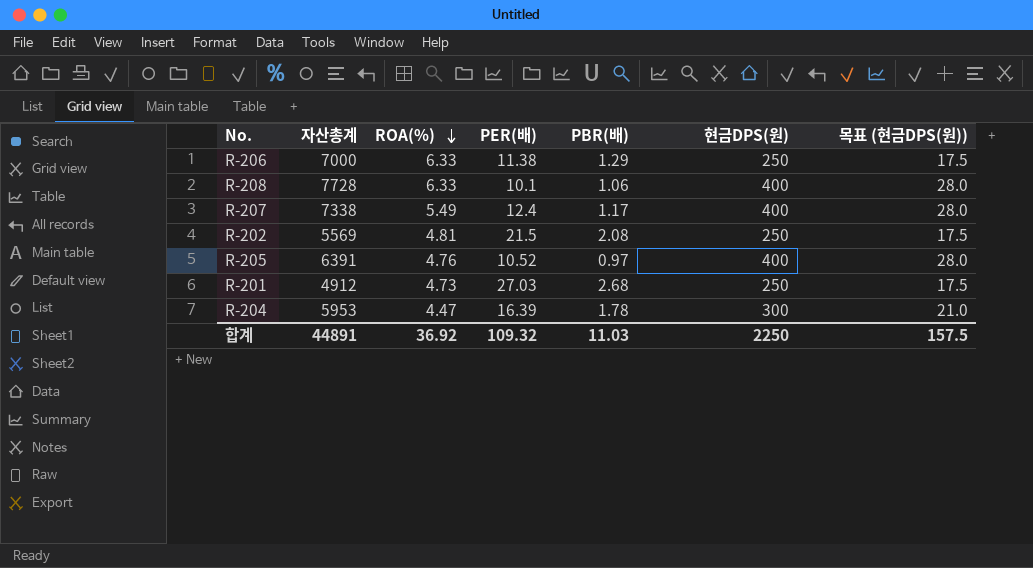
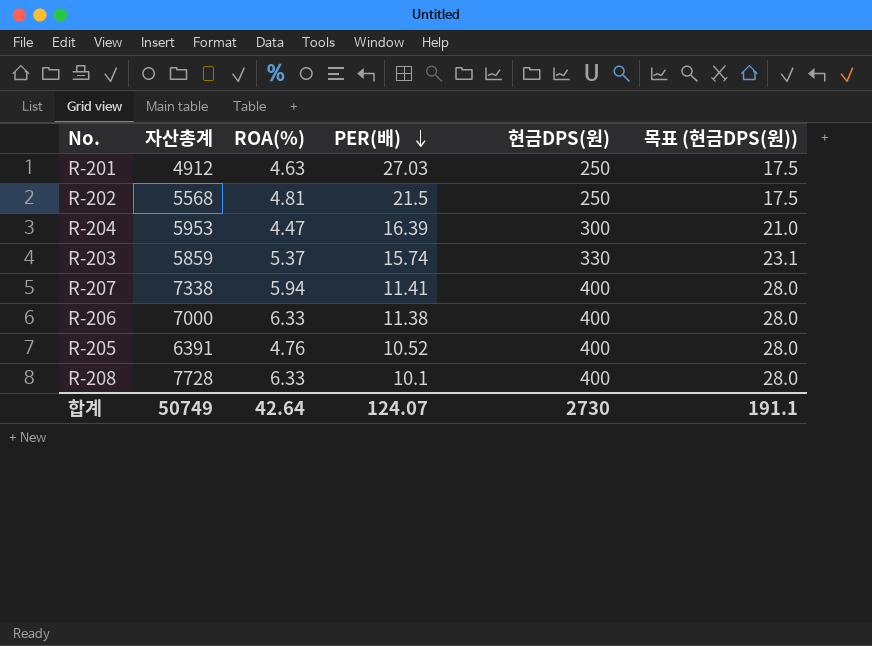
row order: ROA(%) descending -> PER(배) descending
column PBR(배) | position: 5 -> none
R-201 | ROA(%): 4.73 -> 4.63
R-202 | 자산총계: 5569 -> 5568
row R-203: none -> 5859 | 5.37 | 15.74 | 330 | 23.1
R-207 | ROA(%): 5.49 -> 5.94
R-207 | PER(배): 12.4 -> 11.41
R-206 | 현금DPS(원): 250 -> 400
R-206 | 목표 (현금DPS(원)): 17.5 -> 28.0
합계 | 자산총계: 44891 -> 50749
합계 | ROA(%): 36.92 -> 42.64
합계 | PER(배): 109.32 -> 124.07
합계 | 현금DPS(원): 2250 -> 2730
합계 | 목표 (현금DPS(원)): 157.5 -> 191.1

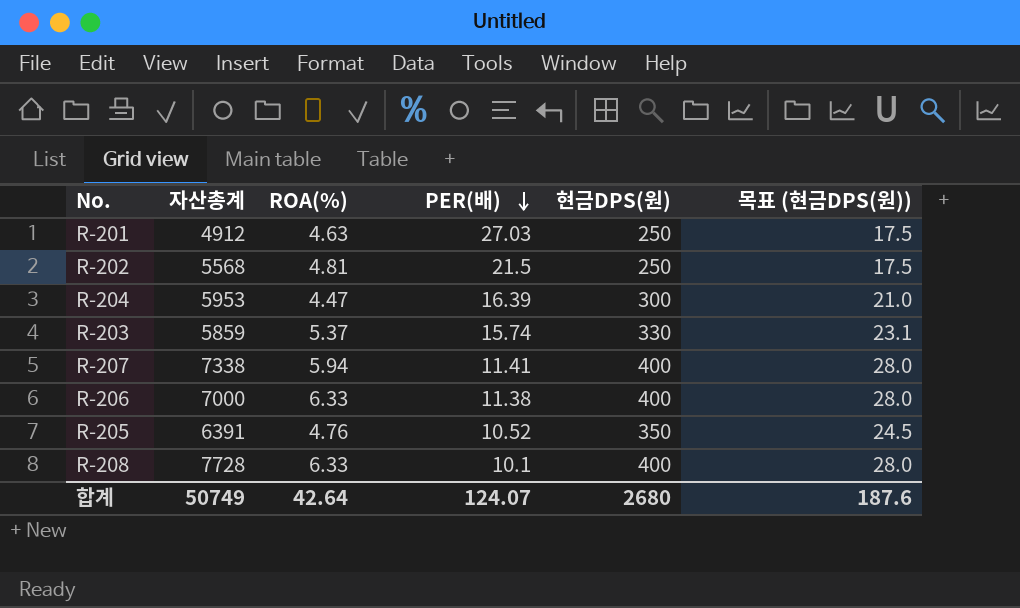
R-205 | 현금DPS(원): 400 -> 350
R-205 | 목표 (현금DPS(원)): 28.0 -> 24.5
합계 | 현금DPS(원): 2730 -> 2680
합계 | 목표 (현금DPS(원)): 191.1 -> 187.6

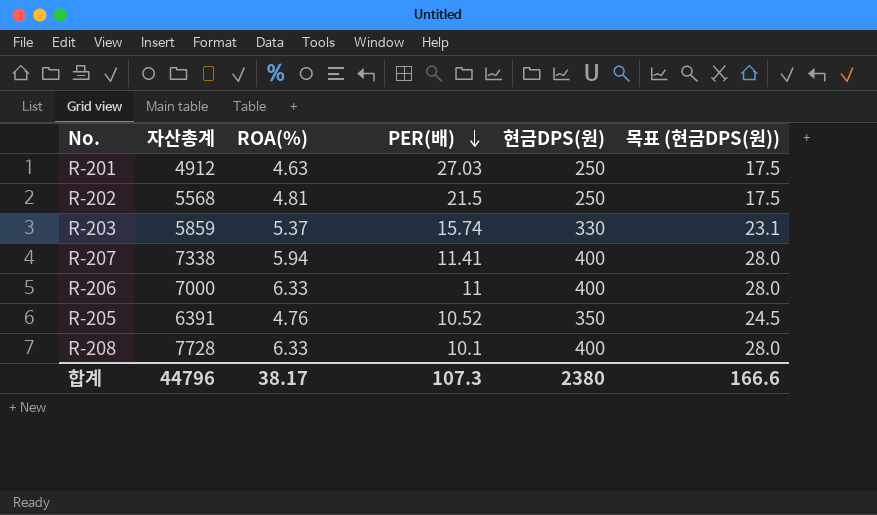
row R-204: 5953 | 4.47 | 16.39 | 300 | 21.0 -> none
R-206 | PER(배): 11.38 -> 11
합계 | 자산총계: 50749 -> 44796
합계 | ROA(%): 42.64 -> 38.17
합계 | PER(배): 124.07 -> 107.3
합계 | 현금DPS(원): 2680 -> 2380
합계 | 목표 (현금DPS(원)): 187.6 -> 166.6

